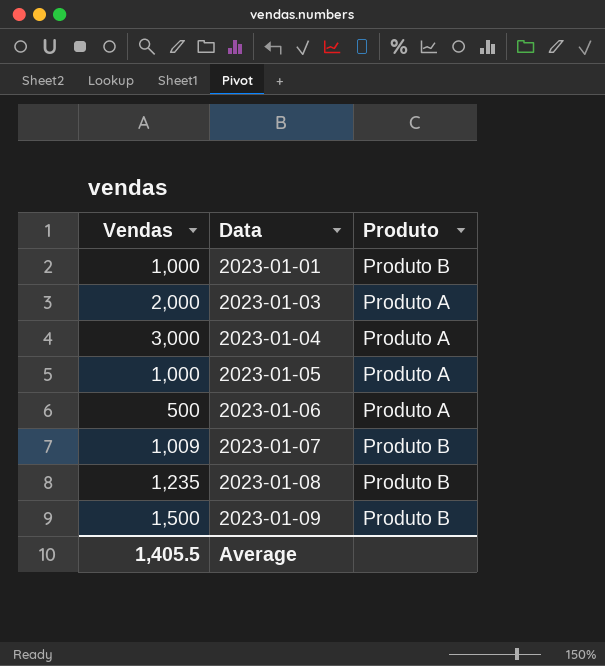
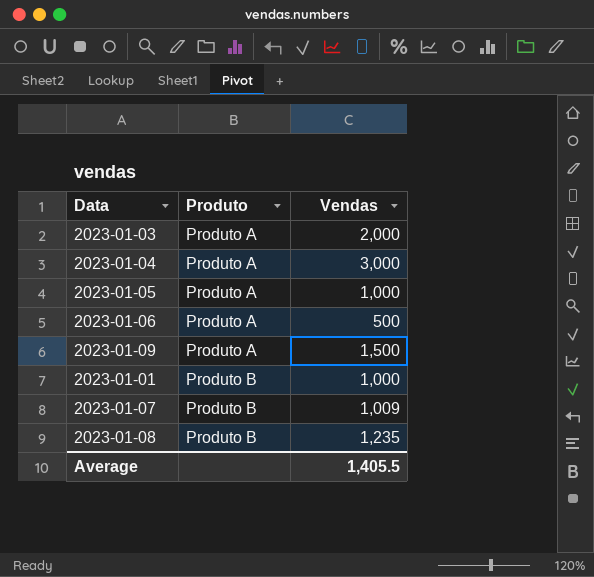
row order: Data ascending -> Produto ascending
column Vendas | position: 1 -> 3
2023-01-09 | Produto: Produto B -> Produto A

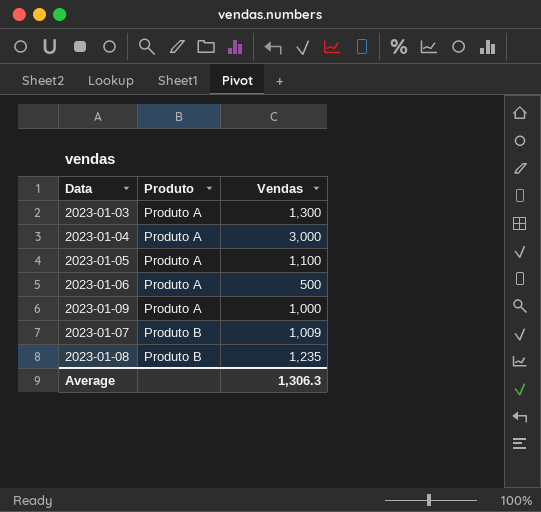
row 2023-01-01: Produto B | 1,000 -> none
2023-01-03 | Vendas: 2,000 -> 1,300
2023-01-05 | Vendas: 1,000 -> 1,100
2023-01-09 | Vendas: 1,500 -> 1,000
Average | Vendas: 1,405.5 -> 1,306.3

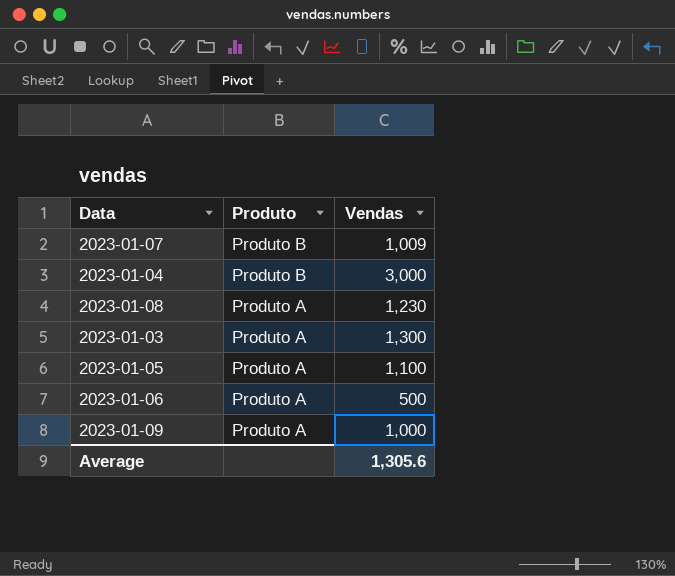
row order: Produto ascending -> Produto descending
2023-01-04 | Produto: Produto A -> Produto B
2023-01-08 | Produto: Produto B -> Produto A
2023-01-08 | Vendas: 1,235 -> 1,230
Average | Vendas: 1,306.3 -> 1,305.6

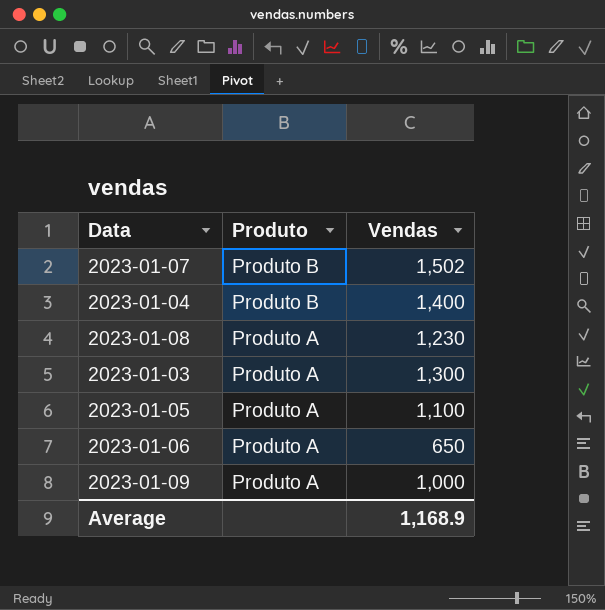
2023-01-07 | Vendas: 1,009 -> 1,502
2023-01-04 | Vendas: 3,000 -> 1,400
2023-01-06 | Vendas: 500 -> 650
Average | Vendas: 1,305.6 -> 1,168.9

